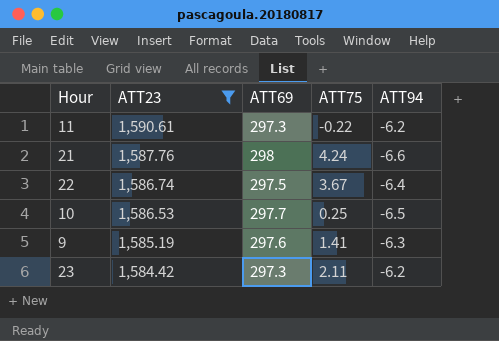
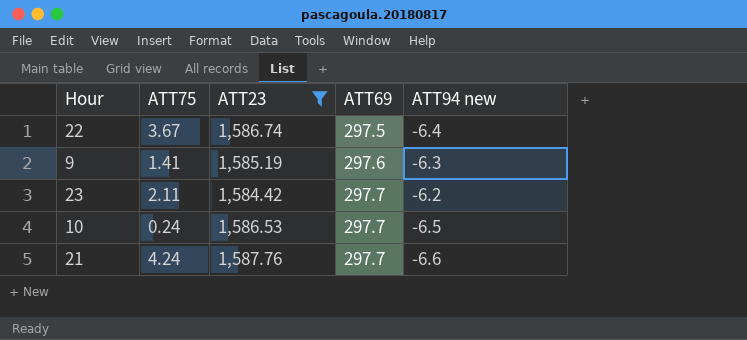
row order: ATT23 descending -> ATT69 ascending
column ATT75 | position: 4 -> 2
column name: ATT94 -> ATT94 new
row 11: 1,590.61 | 297.3 | -0.22 | -6.2 -> none
23 | ATT69: 297.3 -> 297.7
10 | ATT75: 0.25 -> 0.24
21 | ATT69: 298 -> 297.7

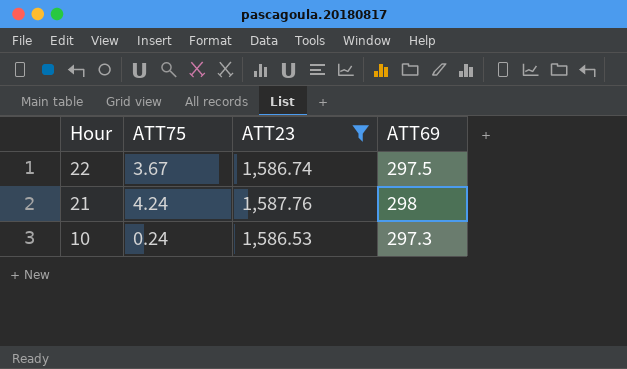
row order: ATT69 ascending -> Hour descending
column ATT94 new | position: 5 -> none
row 9: 1.41 | 1,585.19 | 297.6 | -6.3 -> none
row 23: 2.11 | 1,584.42 | 297.7 | -6.2 -> none
21 | ATT69: 297.7 -> 298
10 | ATT69: 297.7 -> 297.3

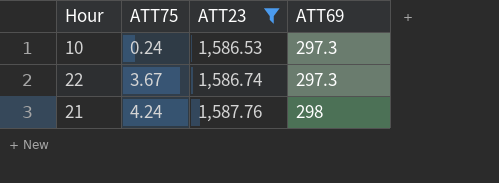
row order: Hour descending -> ATT75 ascending
22 | ATT69: 297.5 -> 297.3

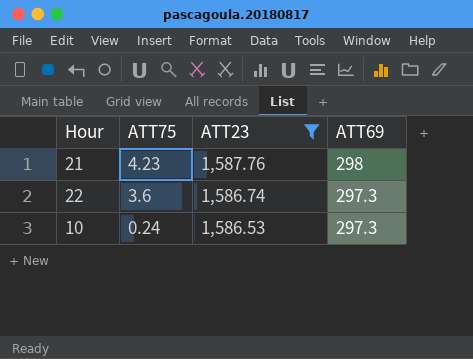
row order: ATT75 ascending -> ATT75 descending
21 | ATT75: 4.24 -> 4.23
22 | ATT75: 3.67 -> 3.6

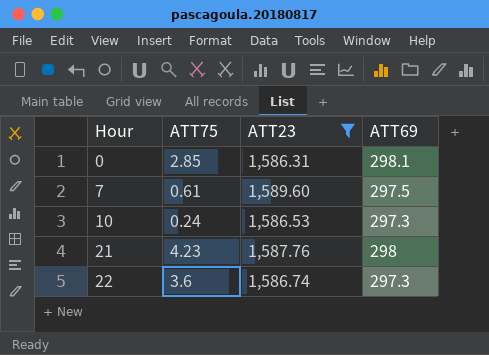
row order: ATT75 descending -> Hour ascending
row 0: none -> 2.85 | 1,586.31 | 298.1
row 7: none -> 0.61 | 1,589.60 | 297.5

